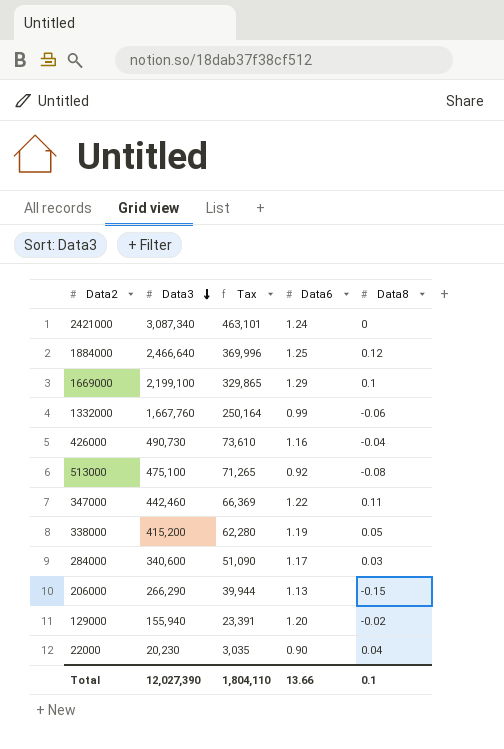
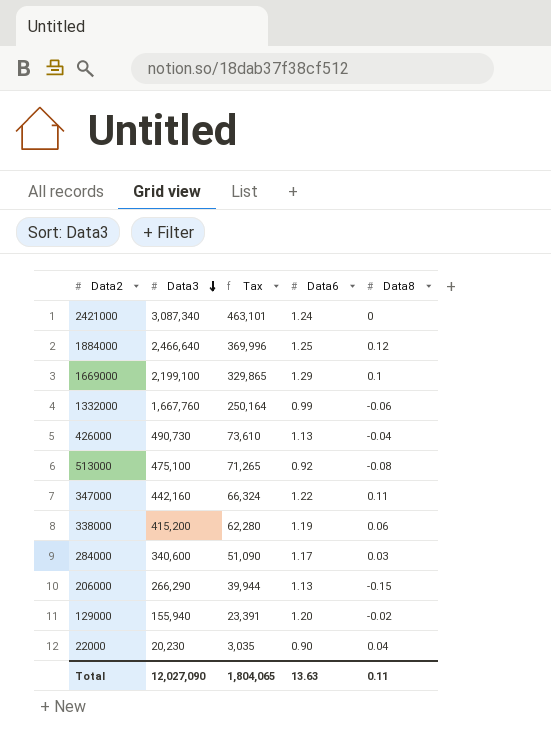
426000 | Data6: 1.16 -> 1.13
347000 | Data3: 442,460 -> 442,160
347000 | Tax: 66,369 -> 66,324
338000 | Data8: 0.05 -> 0.06
Total | Data3: 12,027,390 -> 12,027,090
Total | Tax: 1,804,110 -> 1,804,065
Total | Data6: 13.66 -> 13.63
Total | Data8: 0.1 -> 0.11

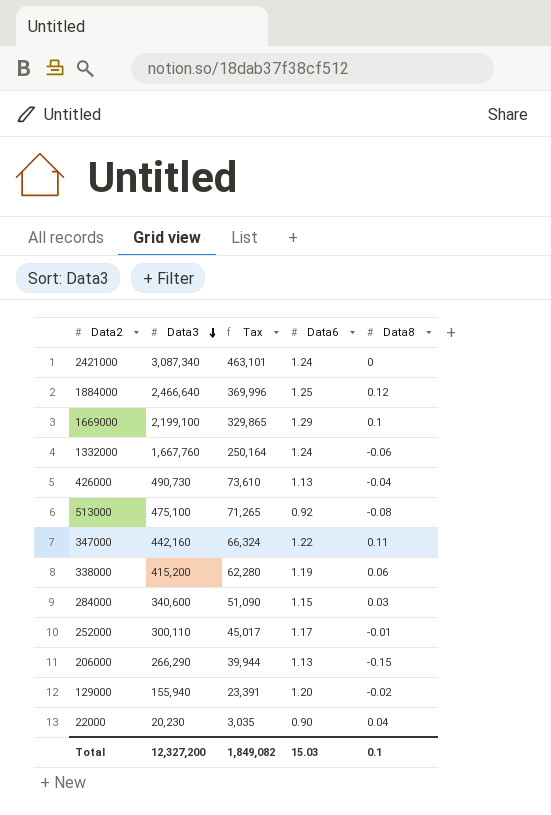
1332000 | Data6: 0.99 -> 1.24
284000 | Data6: 1.17 -> 1.15
row 252000: none -> 300,110 | 45,017 | 1.17 | -0.01
Total | Data3: 12,027,090 -> 12,327,200
Total | Tax: 1,804,065 -> 1,849,082
Total | Data6: 13.63 -> 15.03
Total | Data8: 0.11 -> 0.1

